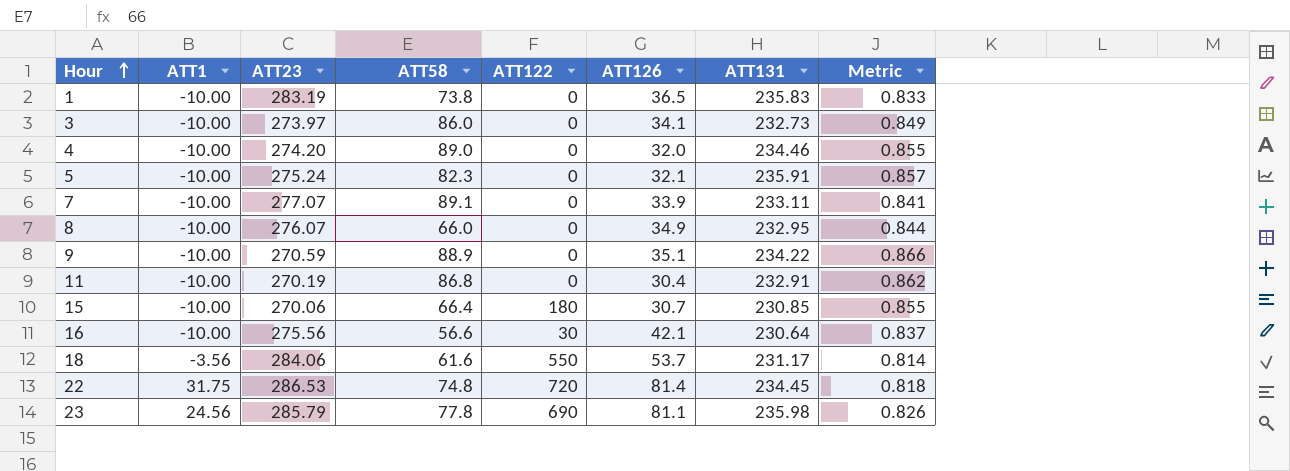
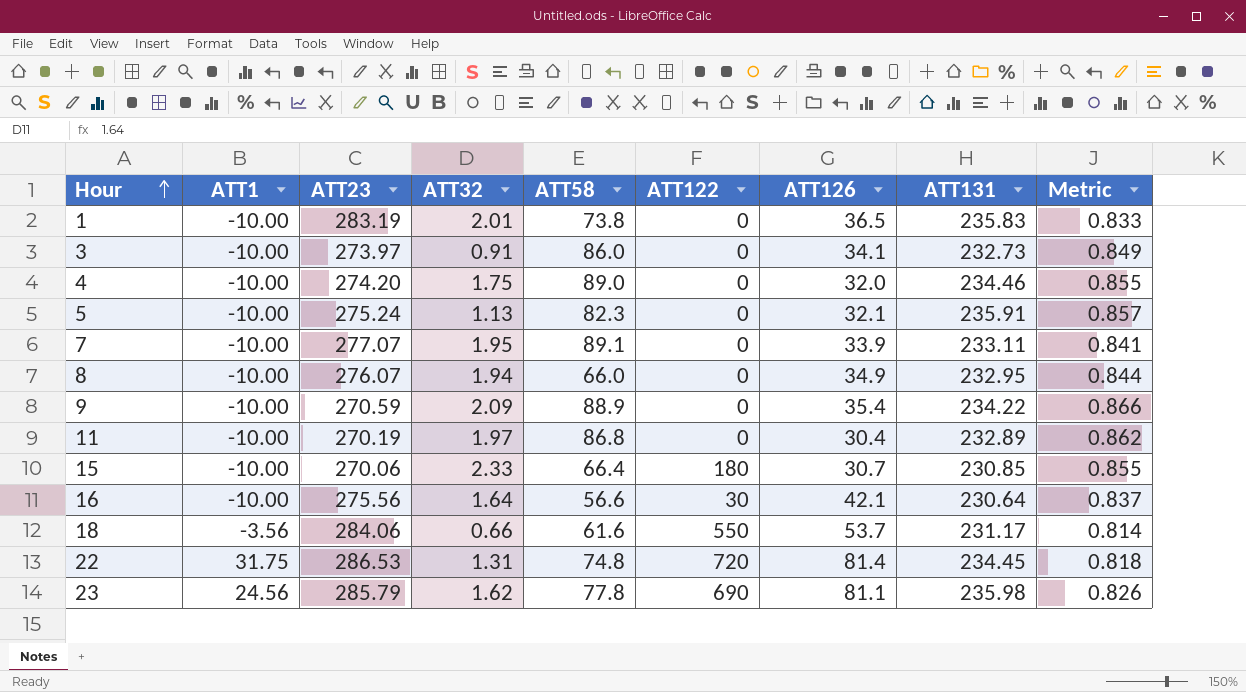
column ATT32 | position: none -> 4
9 | ATT126: 35.1 -> 35.4
11 | ATT131: 232.91 -> 232.89

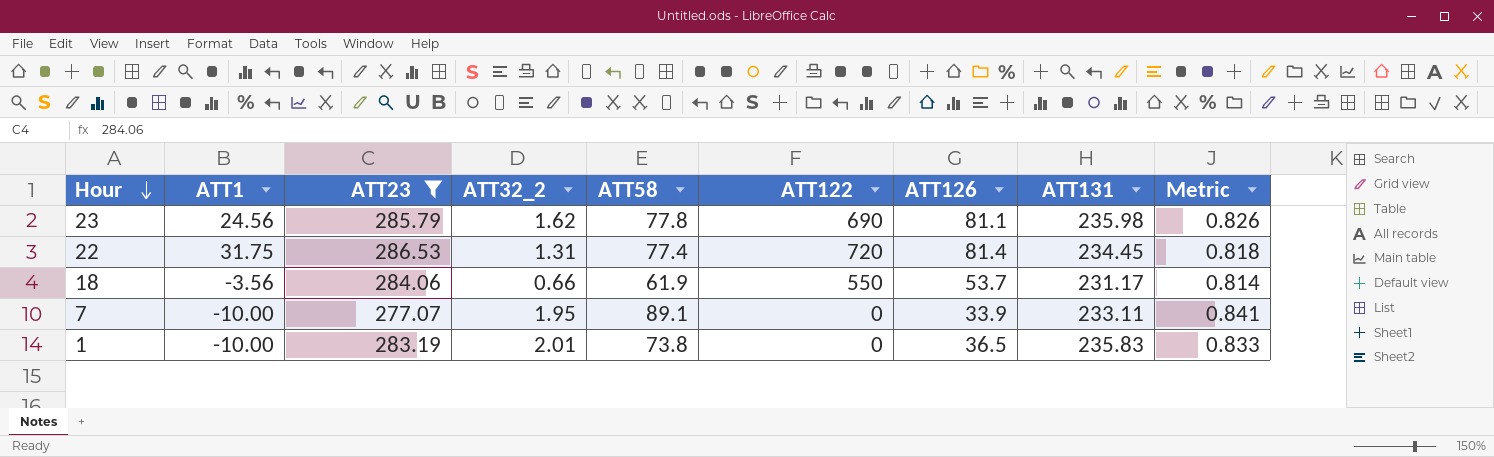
filter: none -> ATT23 >= 277.07
row order: Hour ascending -> Hour descending
column name: ATT32 -> ATT32_2
22 | ATT58: 74.8 -> 77.4
18 | ATT58: 61.6 -> 61.9

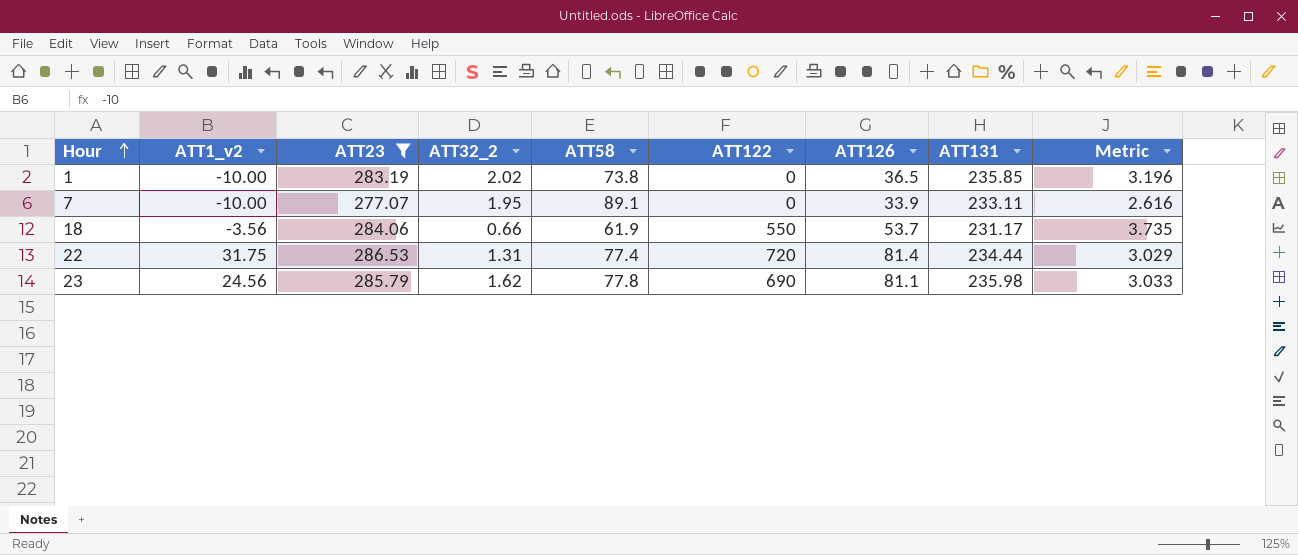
row order: Hour descending -> Hour ascending
column name: ATT1 -> ATT1_v2
column Metric | formula: [ATT131] / [ATT23] -> [ATT131] / [ATT58]
1 | ATT32_2: 2.01 -> 2.02
1 | ATT131: 235.83 -> 235.85
22 | ATT131: 234.45 -> 234.44

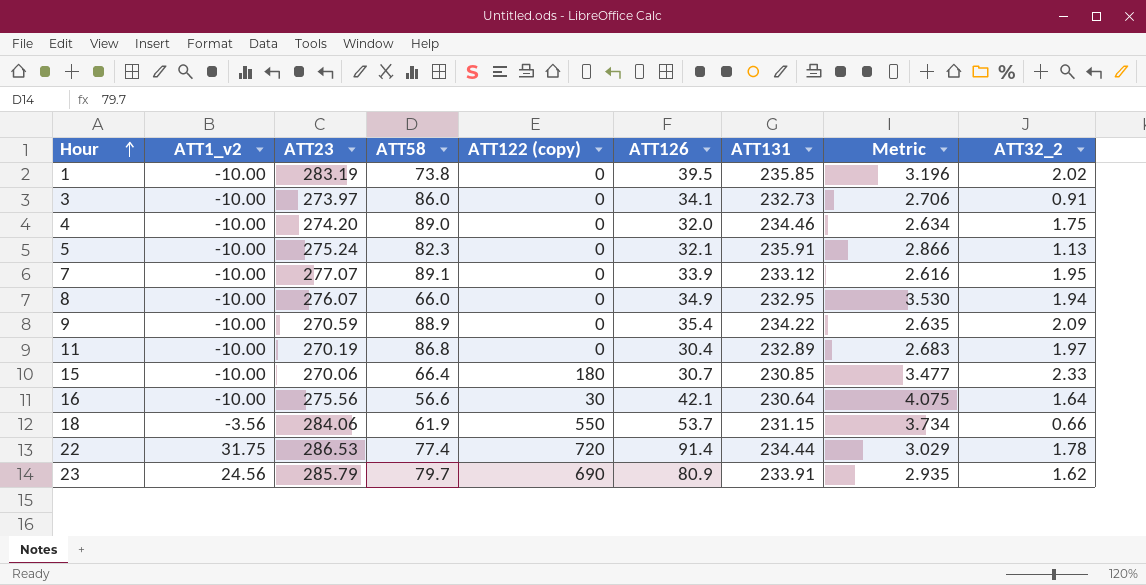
filter: ATT23 >= 277.07 -> none
column name: ATT122 -> ATT122 (copy)
column ATT32_2 | position: 4 -> 9
1 | ATT126: 36.5 -> 39.5
7 | ATT131: 233.11 -> 233.12
18 | ATT131: 231.17 -> 231.15
18 | Metric: 3.735 -> 3.734
22 | ATT126: 81.4 -> 91.4
22 | ATT32_2: 1.31 -> 1.78
23 | ATT58: 77.8 -> 79.7
23 | ATT126: 81.1 -> 80.9
23 | ATT131: 235.98 -> 233.91
23 | Metric: 3.033 -> 2.935

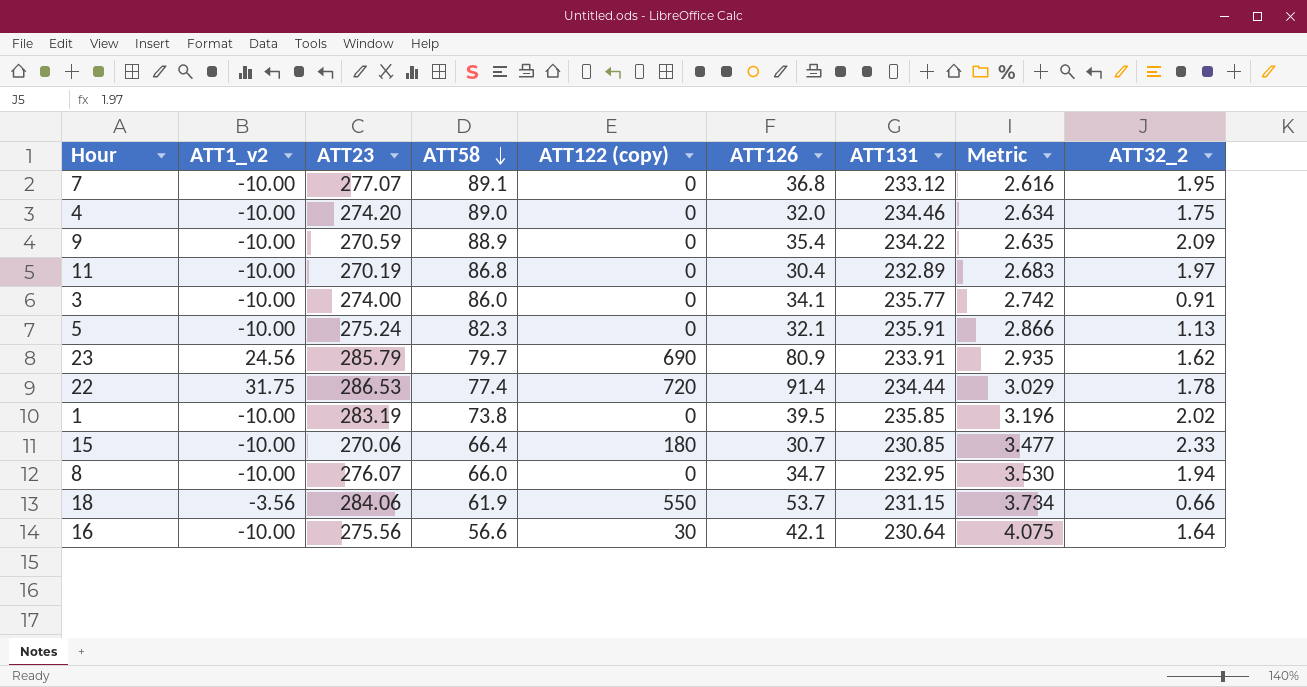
row order: Hour ascending -> ATT58 descending
7 | ATT126: 33.9 -> 36.8
3 | ATT23: 273.97 -> 274.00
3 | ATT131: 232.73 -> 235.77
3 | Metric: 2.706 -> 2.742
8 | ATT126: 34.9 -> 34.7

